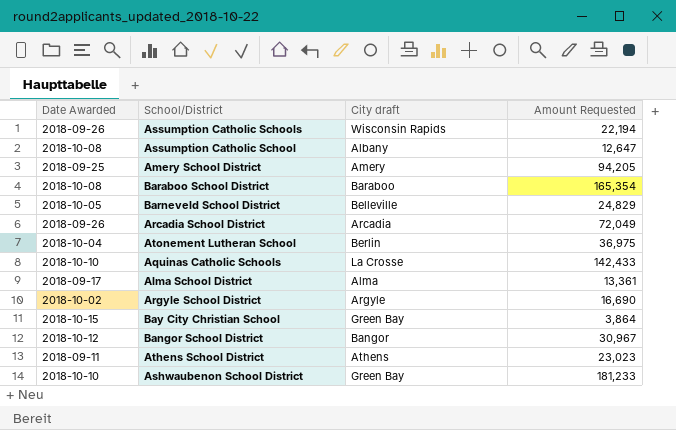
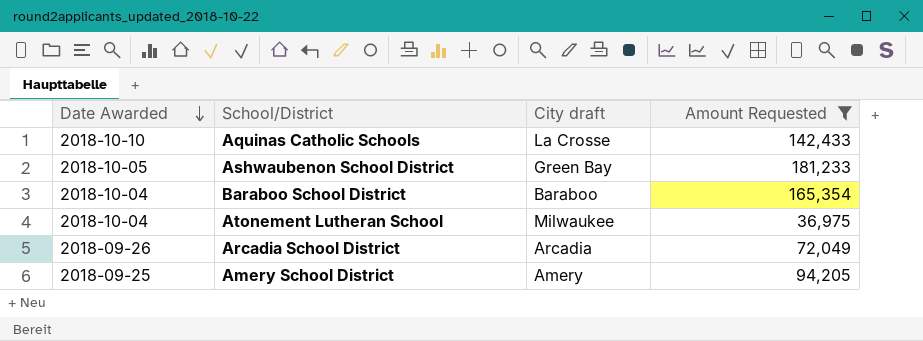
filter: none -> Amount Requested >= 36,975
row order: none -> Date Awarded descending
Ashwaubenon School District | Date Awarded: 2018-10-10 -> 2018-10-05
Baraboo School District | Date Awarded: 2018-10-08 -> 2018-10-04
Atonement Lutheran School | City draft: Berlin -> Milwaukee

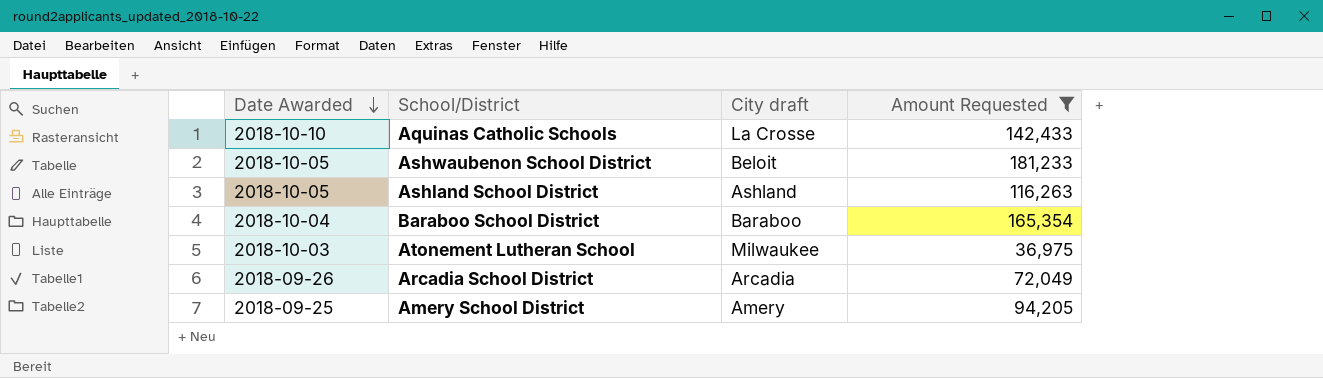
Ashwaubenon School District | City draft: Green Bay -> Beloit
row Ashland School District: none -> 2018-10-05 | Ashland | 116,263
Atonement Lutheran School | Date Awarded: 2018-10-04 -> 2018-10-03

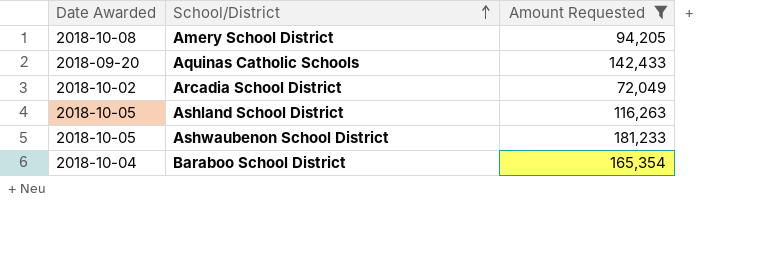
row order: Date Awarded descending -> School/District ascending
column City draft | position: 3 -> none
row Atonement Lutheran School: 2018-10-03 | Milwaukee | 36,975 -> none
Amery School District | Date Awarded: 2018-09-25 -> 2018-10-08
Aquinas Catholic Schools | Date Awarded: 2018-10-10 -> 2018-09-20
Arcadia School District | Date Awarded: 2018-09-26 -> 2018-10-02

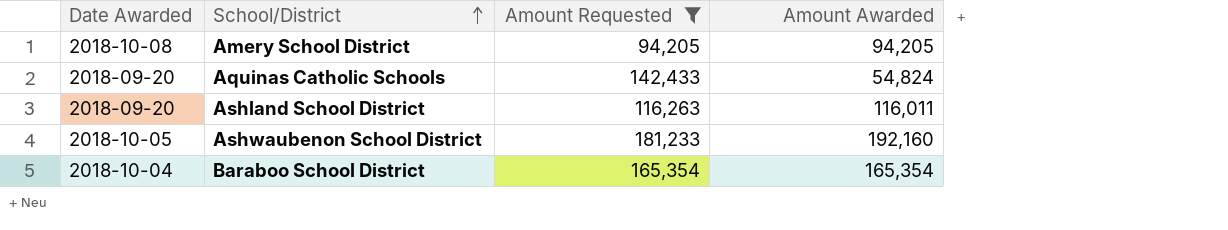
column Amount Awarded | position: none -> 4
row Arcadia School District: 2018-10-02 | 72,049 -> none
Ashland School District | Date Awarded: 2018-10-05 -> 2018-09-20

